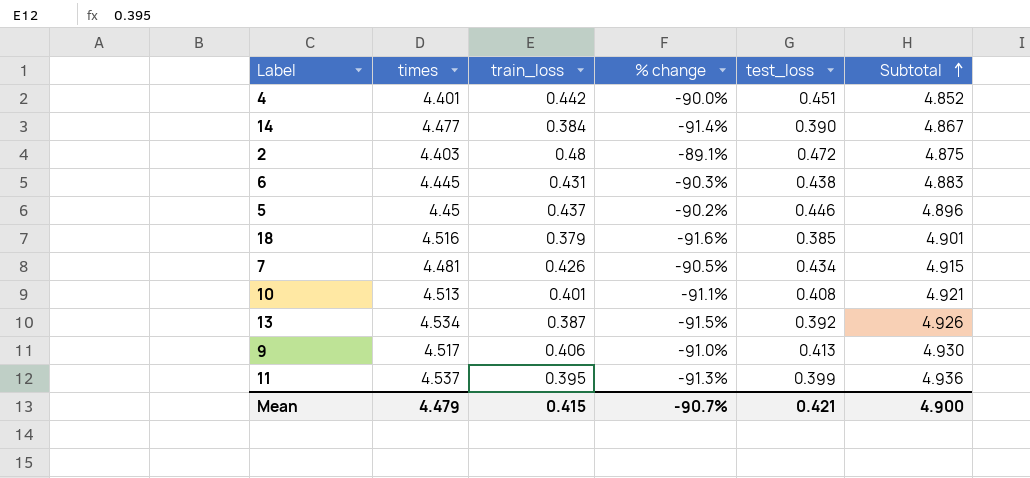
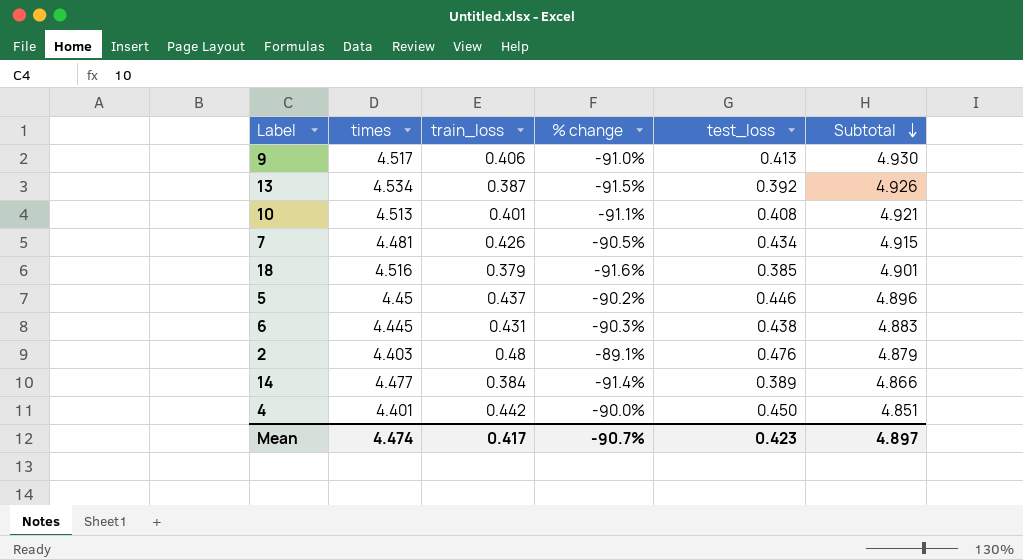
row order: Subtotal ascending -> Subtotal descending
row 11: 4.537 | 0.395 | -91.3% | 0.399 | 4.936 -> none
2 | test_loss: 0.472 -> 0.476
2 | Subtotal: 4.875 -> 4.879
14 | test_loss: 0.390 -> 0.389
14 | Subtotal: 4.867 -> 4.866
4 | test_loss: 0.451 -> 0.450
4 | Subtotal: 4.852 -> 4.851
Mean | times: 4.479 -> 4.474
Mean | train_loss: 0.415 -> 0.417
Mean | test_loss: 0.421 -> 0.423
Mean | Subtotal: 4.900 -> 4.897

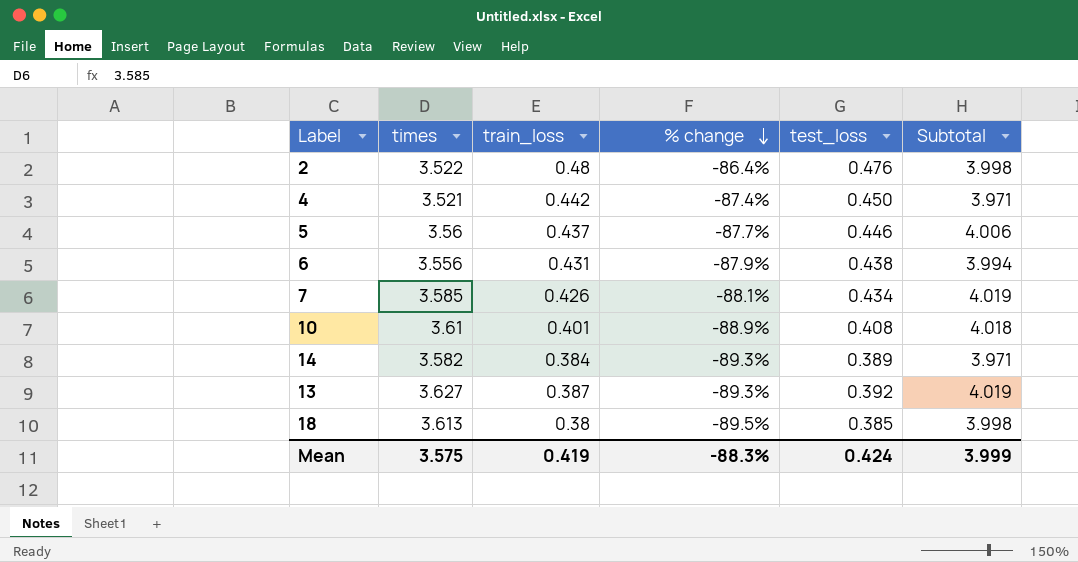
row order: Subtotal descending -> % change descending
row 9: 4.517 | 0.406 | -91.0% | 0.413 | 4.930 -> none
2 | times: 4.403 -> 3.522
2 | % change: -89.1% -> -86.4%
2 | Subtotal: 4.879 -> 3.998
4 | times: 4.401 -> 3.521
4 | % change: -90.0% -> -87.4%
4 | Subtotal: 4.851 -> 3.971
5 | times: 4.45 -> 3.56
5 | % change: -90.2% -> -87.7%
5 | Subtotal: 4.896 -> 4.006
6 | times: 4.445 -> 3.556
6 | % change: -90.3% -> -87.9%
6 | Subtotal: 4.883 -> 3.994
7 | times: 4.481 -> 3.585
7 | % change: -90.5% -> -88.1%
7 | Subtotal: 4.915 -> 4.019
10 | times: 4.513 -> 3.61
10 | % change: -91.1% -> -88.9%
10 | Subtotal: 4.921 -> 4.018
14 | times: 4.477 -> 3.582
14 | % change: -91.4% -> -89.3%
14 | Subtotal: 4.866 -> 3.971
13 | times: 4.534 -> 3.627
13 | % change: -91.5% -> -89.3%
13 | Subtotal: 4.926 -> 4.019
18 | times: 4.516 -> 3.613
18 | train_loss: 0.379 -> 0.38
18 | % change: -91.6% -> -89.5%
18 | Subtotal: 4.901 -> 3.998
Mean | times: 4.474 -> 3.575
Mean | train_loss: 0.417 -> 0.419
Mean | % change: -90.7% -> -88.3%
Mean | test_loss: 0.423 -> 0.424
Mean | Subtotal: 4.897 -> 3.999

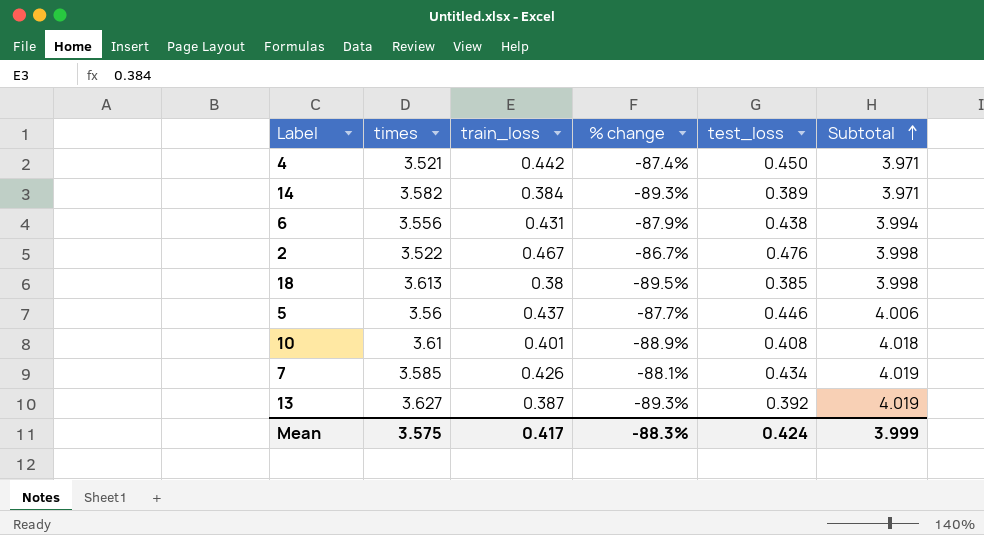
row order: % change descending -> Subtotal ascending
2 | train_loss: 0.48 -> 0.467
2 | % change: -86.4% -> -86.7%
Mean | train_loss: 0.419 -> 0.417

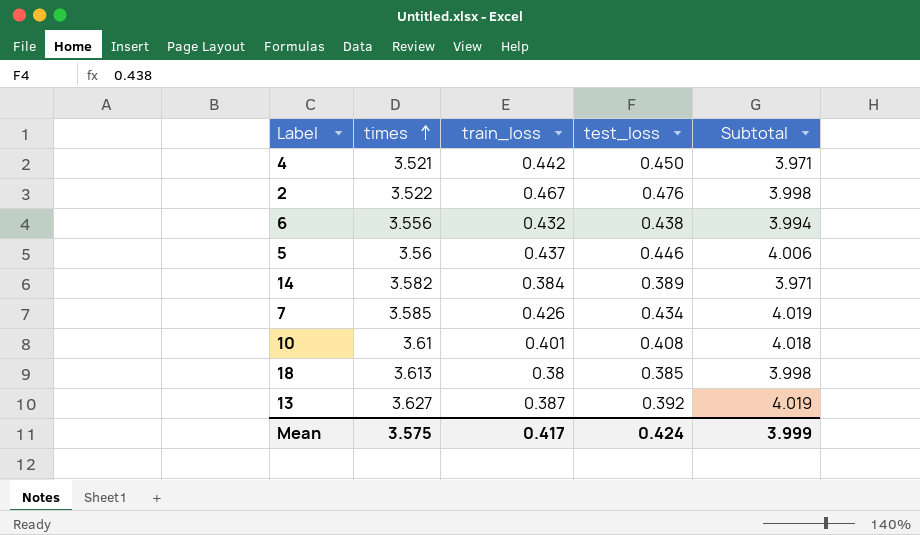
row order: Subtotal ascending -> times ascending
column % change | formula: ([train_loss] - [times]) / [times] -> none
6 | train_loss: 0.431 -> 0.432

